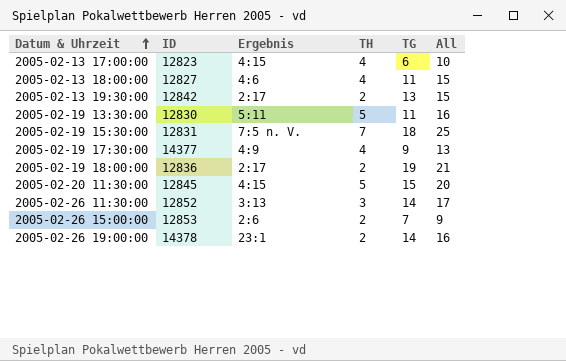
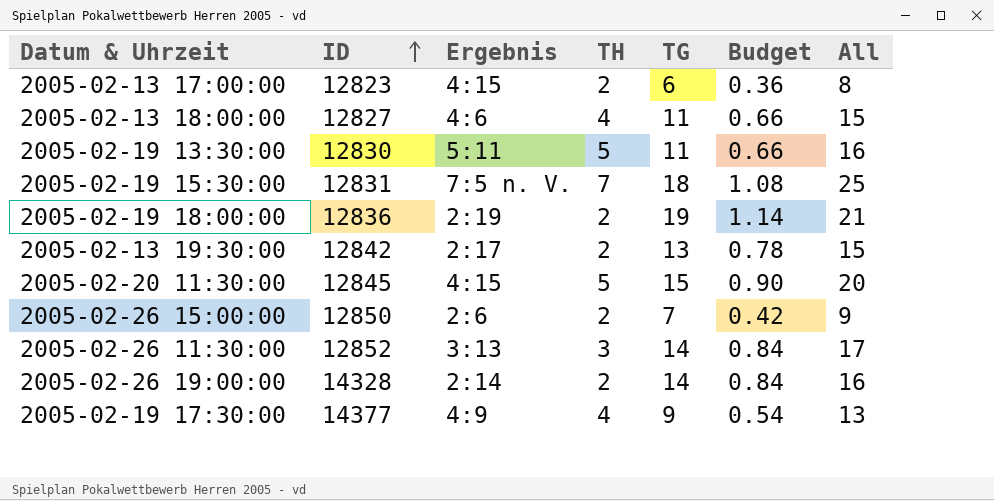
row order: Datum & Uhrzeit ascending -> ID ascending
column Budget | formula: none -> [TG] * 0.06
2005-02-13 17:00:00 | TH: 4 -> 2
2005-02-13 17:00:00 | All: 10 -> 8
2005-02-19 18:00:00 | Ergebnis: 2:17 -> 2:19
2005-02-26 15:00:00 | ID: 12853 -> 12850
2005-02-26 19:00:00 | ID: 14378 -> 14328
2005-02-26 19:00:00 | Ergebnis: 23:1 -> 2:14

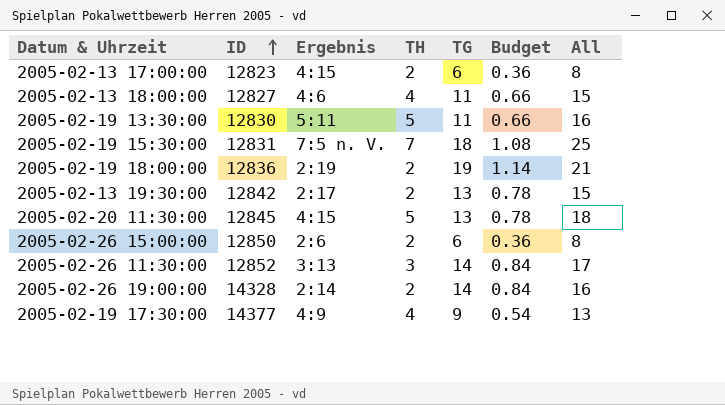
2005-02-20 11:30:00 | TG: 15 -> 13
2005-02-20 11:30:00 | Budget: 0.90 -> 0.78
2005-02-20 11:30:00 | All: 20 -> 18
2005-02-26 15:00:00 | TG: 7 -> 6
2005-02-26 15:00:00 | Budget: 0.42 -> 0.36
2005-02-26 15:00:00 | All: 9 -> 8

